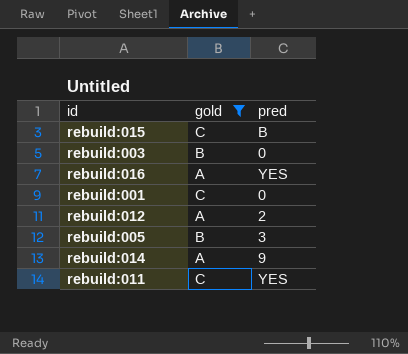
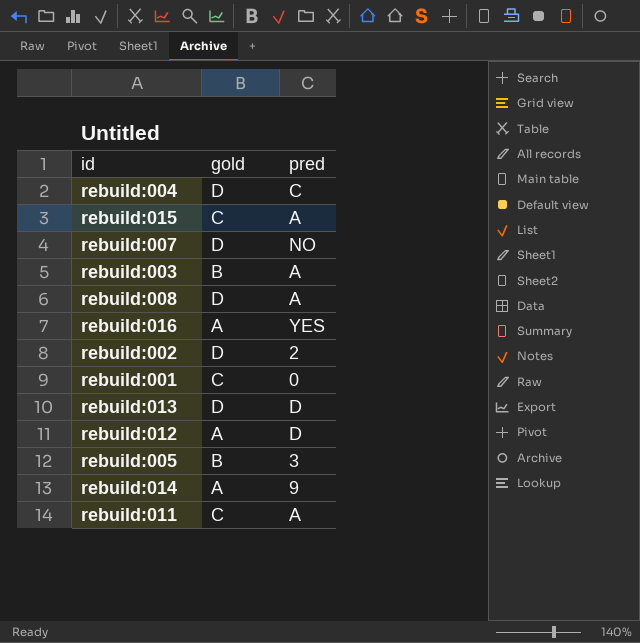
filter: gold != D -> none
rebuild:015 | pred: B -> A
rebuild:003 | pred: 0 -> A
rebuild:012 | pred: 2 -> D
rebuild:011 | pred: YES -> A

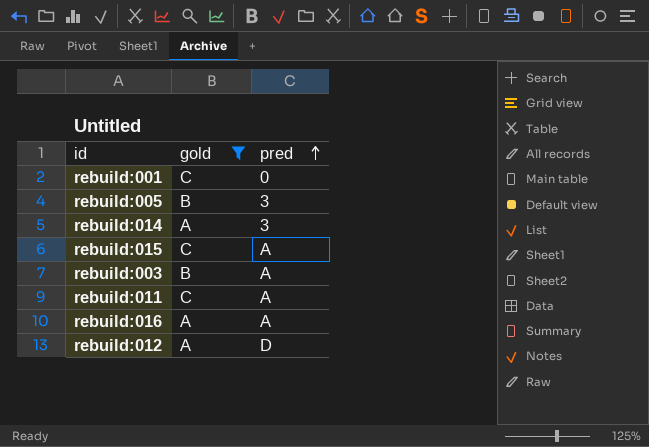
filter: none -> gold != D
row order: none -> pred ascending
rebuild:014 | pred: 9 -> 3
rebuild:016 | pred: YES -> A

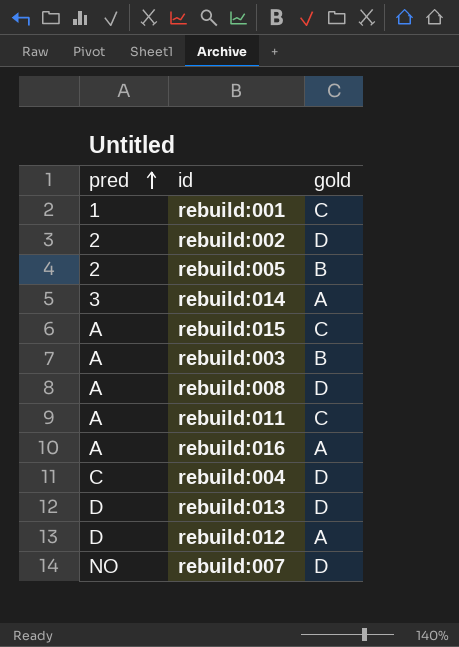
filter: gold != D -> none
column pred | position: 3 -> 1
rebuild:001 | pred: 0 -> 1
rebuild:005 | pred: 3 -> 2

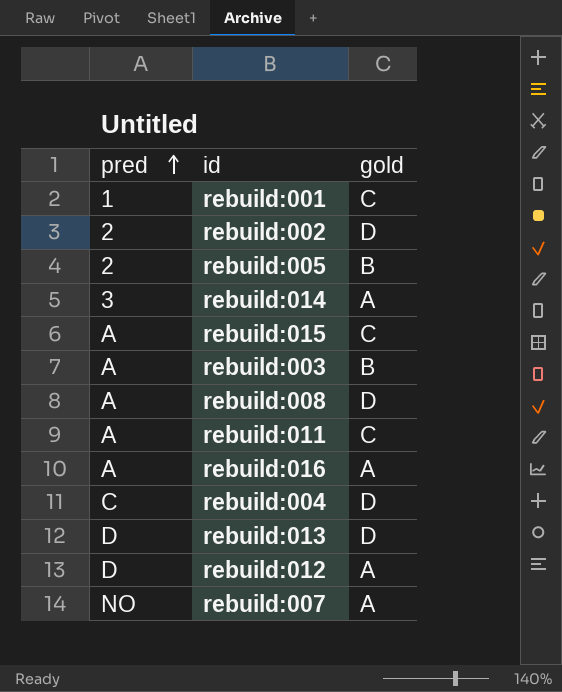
rebuild:007 | gold: D -> A

